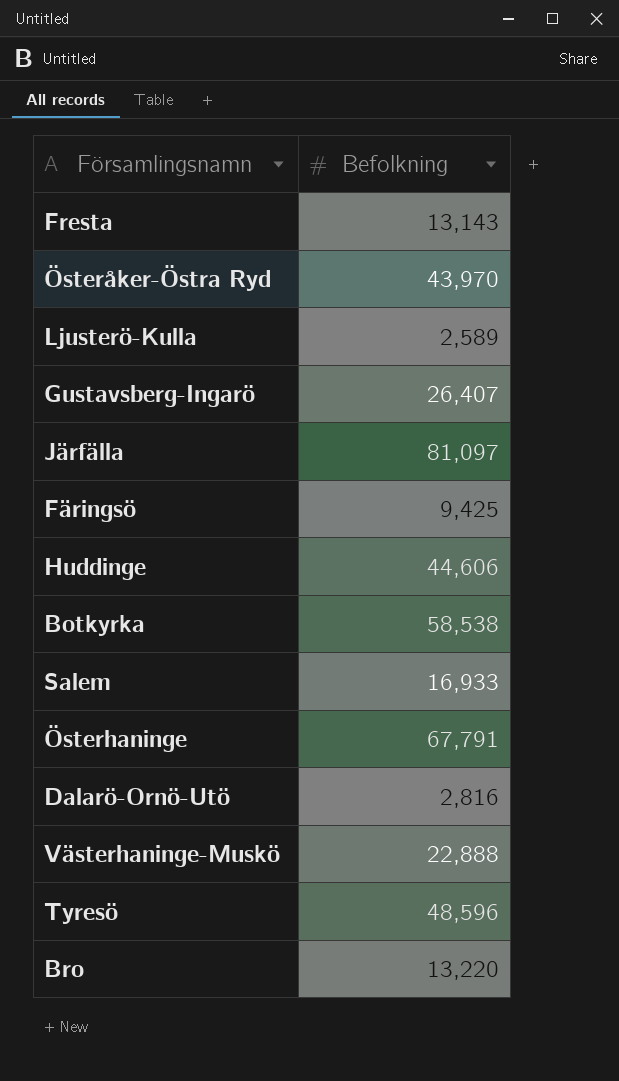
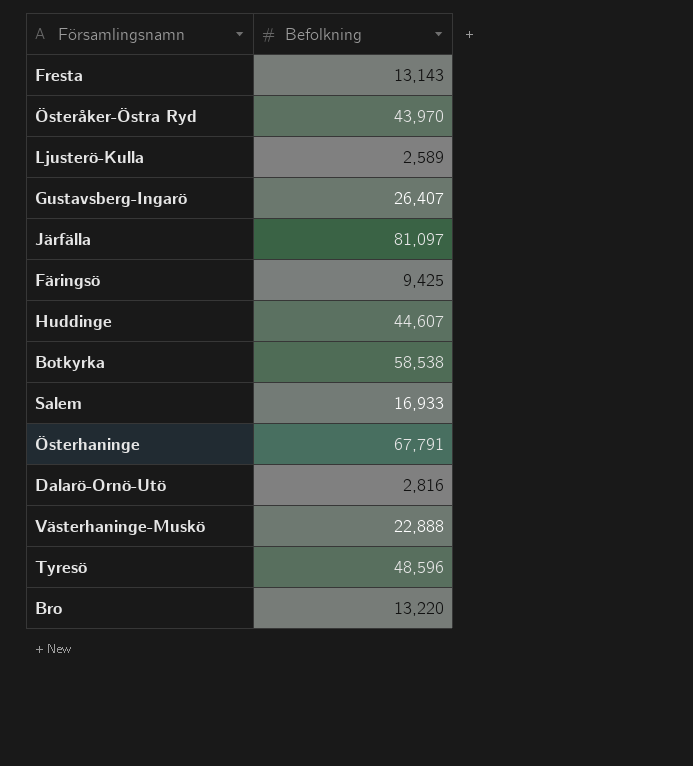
Huddinge | Befolkning: 44,606 -> 44,607

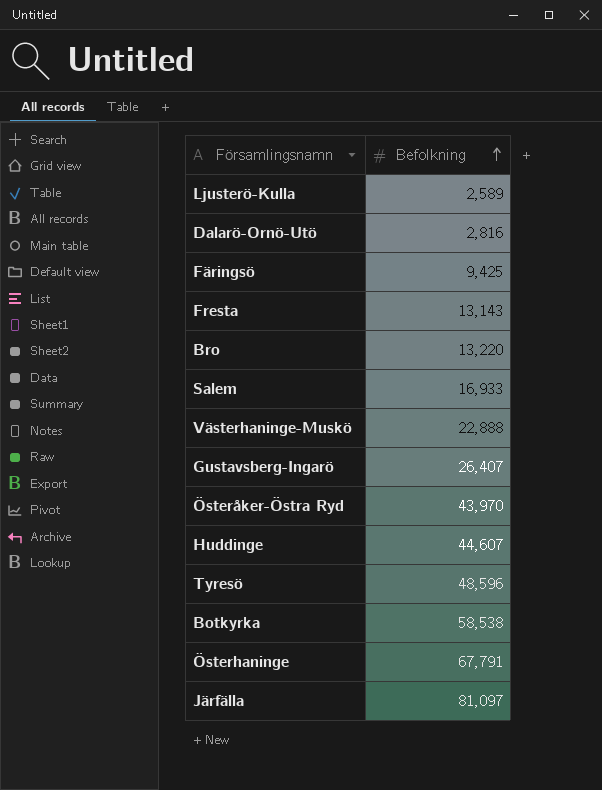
row order: none -> Befolkning ascending

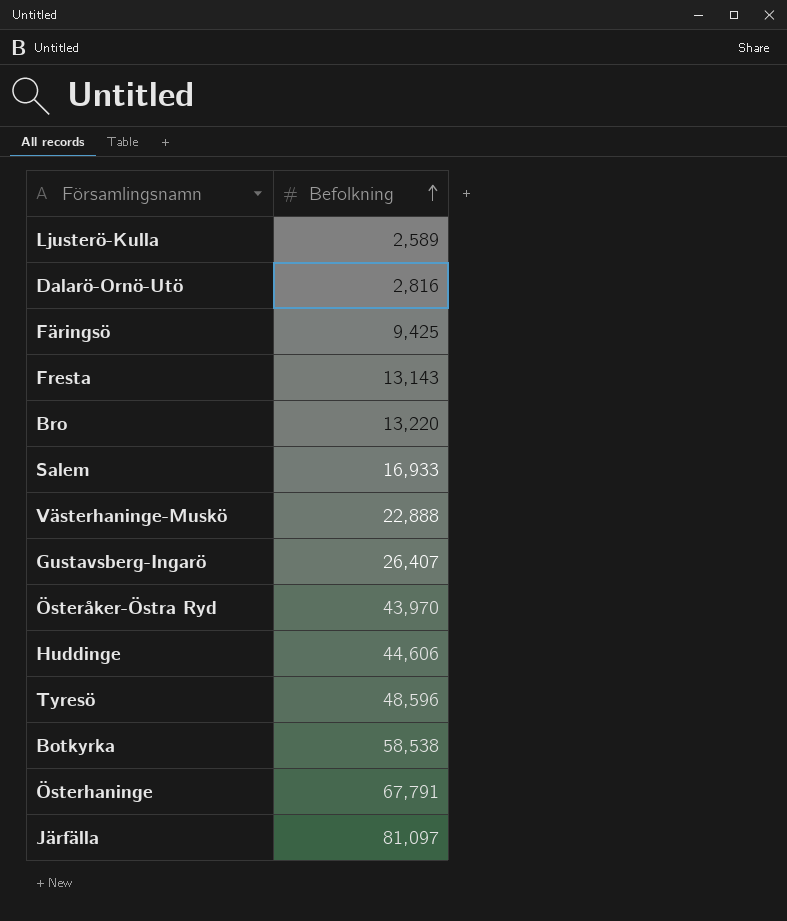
Huddinge | Befolkning: 44,607 -> 44,606

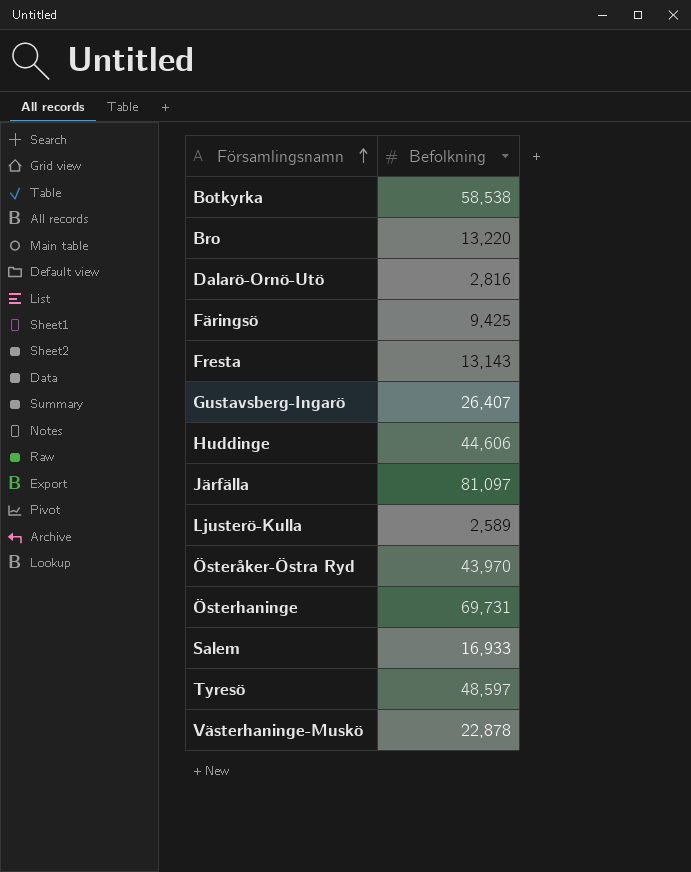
row order: Befolkning ascending -> Församlingsnamn ascending
Österhaninge | Befolkning: 67,791 -> 69,731
Tyresö | Befolkning: 48,596 -> 48,597
Västerhaninge-Muskö | Befolkning: 22,888 -> 22,878

